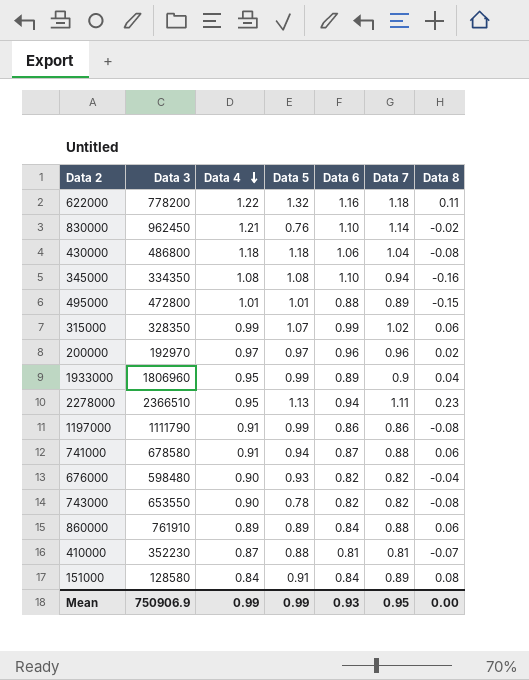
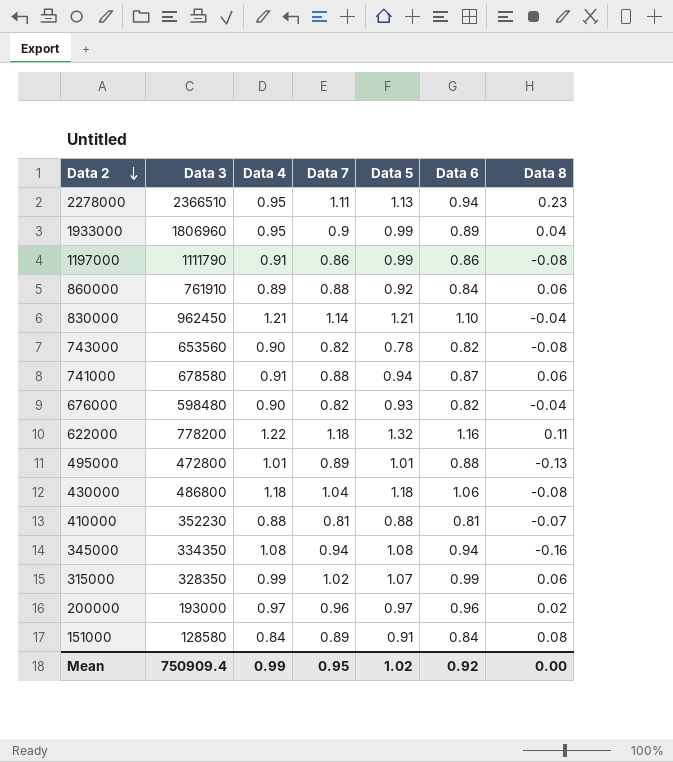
row order: Data 4 descending -> Data 2 descending
column Data 7 | position: 6 -> 4
860000 | Data 5: 0.89 -> 0.92
830000 | Data 5: 0.76 -> 1.21
830000 | Data 8: -0.02 -> -0.04
743000 | Data 3: 653550 -> 653560
495000 | Data 8: -0.15 -> -0.13
410000 | Data 4: 0.87 -> 0.88
345000 | Data 6: 1.10 -> 0.94
200000 | Data 3: 192970 -> 193000
Mean | Data 3: 750906.9 -> 750909.4
Mean | Data 5: 0.99 -> 1.02
Mean | Data 6: 0.93 -> 0.92

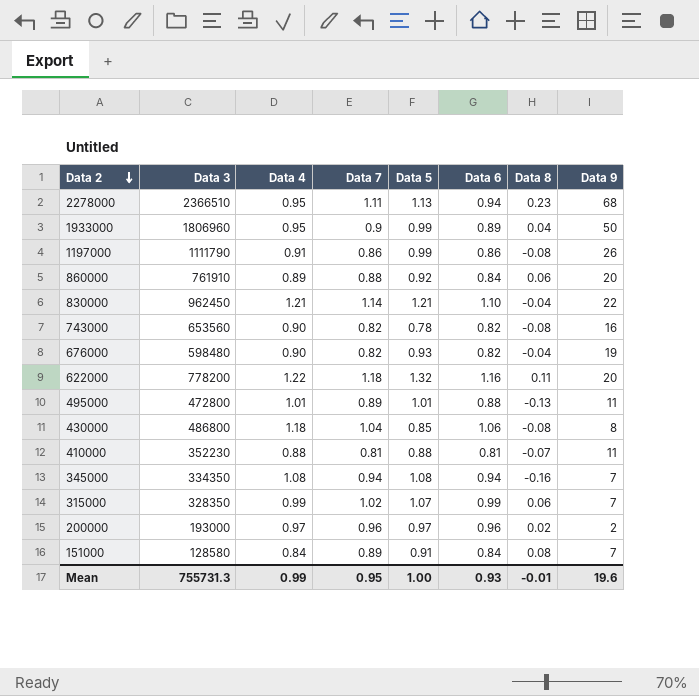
column Data 9 | position: none -> 8
row 741000: 678580 | 0.91 | 0.88 | 0.94 | 0.87 | 0.06 -> none
430000 | Data 5: 1.18 -> 0.85
Mean | Data 3: 750909.4 -> 755731.3
Mean | Data 5: 1.02 -> 1.00
Mean | Data 6: 0.92 -> 0.93
Mean | Data 8: 0.00 -> -0.01

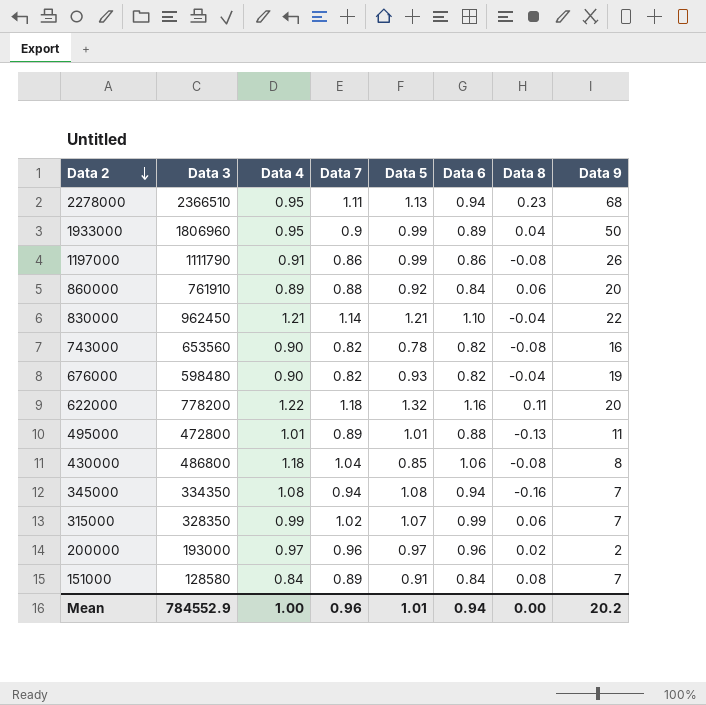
row 410000: 352230 | 0.88 | 0.81 | 0.88 | 0.81 | -0.07 | 11 -> none
Mean | Data 3: 755731.3 -> 784552.9
Mean | Data 4: 0.99 -> 1.00
Mean | Data 7: 0.95 -> 0.96
Mean | Data 5: 1.00 -> 1.01
Mean | Data 6: 0.93 -> 0.94
Mean | Data 8: -0.01 -> 0.00
Mean | Data 9: 19.6 -> 20.2

